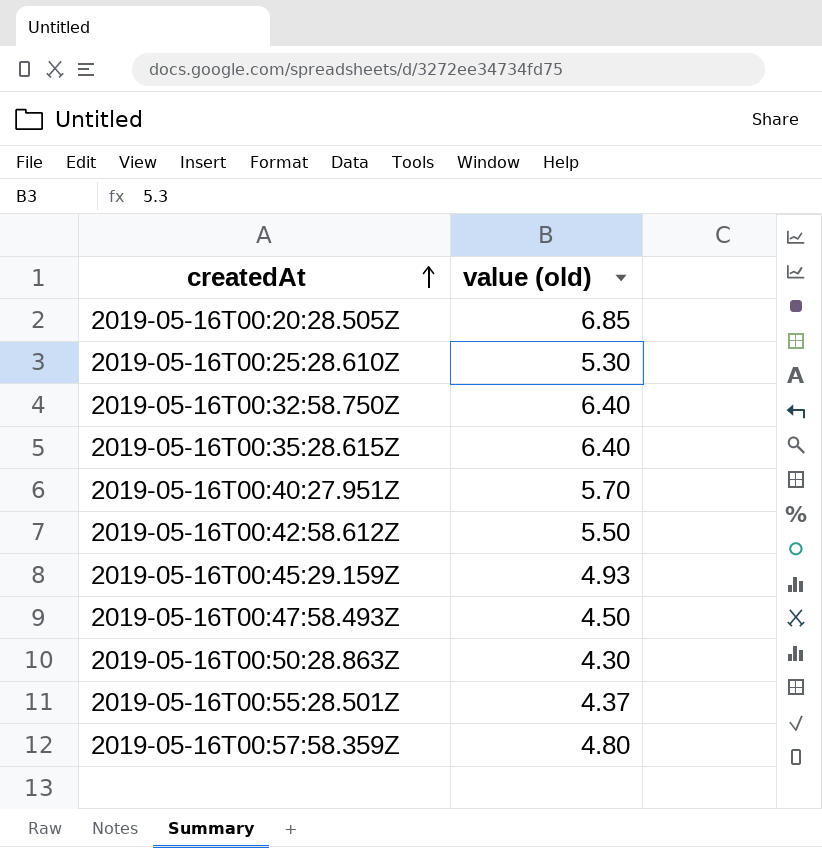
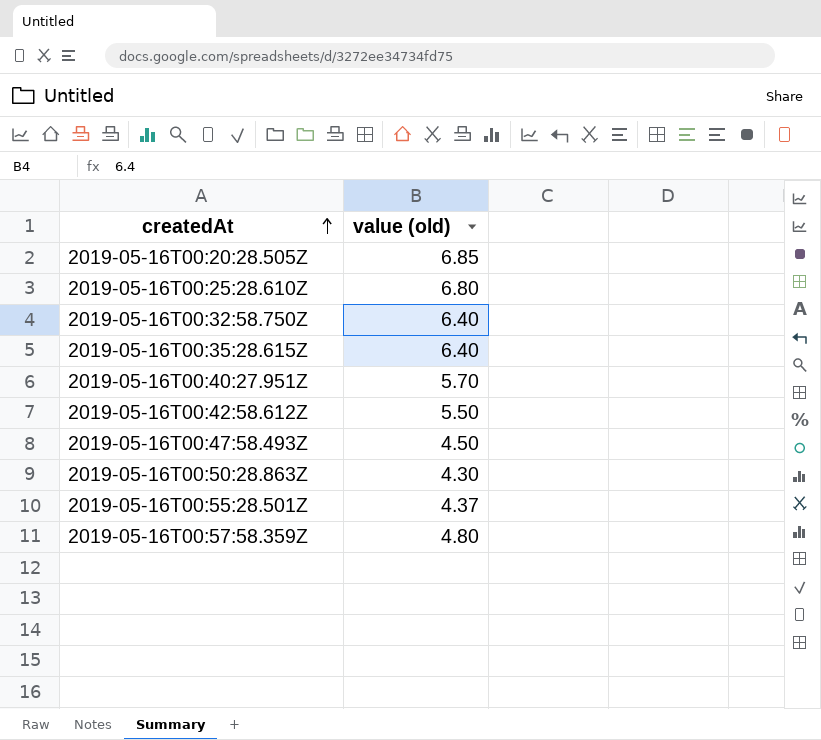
row 2019-05-16T00:45:29.159Z: 4.93 -> none
2019-05-16T00:25:28.610Z | value (old): 5.30 -> 6.80

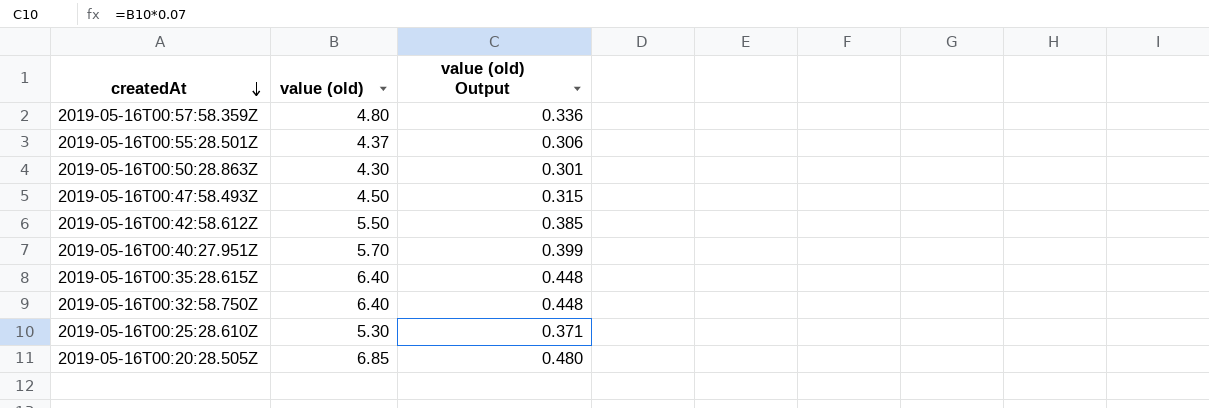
row order: createdAt ascending -> createdAt descending
column value (old) Output | formula: none -> [value (old)] * 0.07
2019-05-16T00:25:28.610Z | value (old): 6.80 -> 5.30

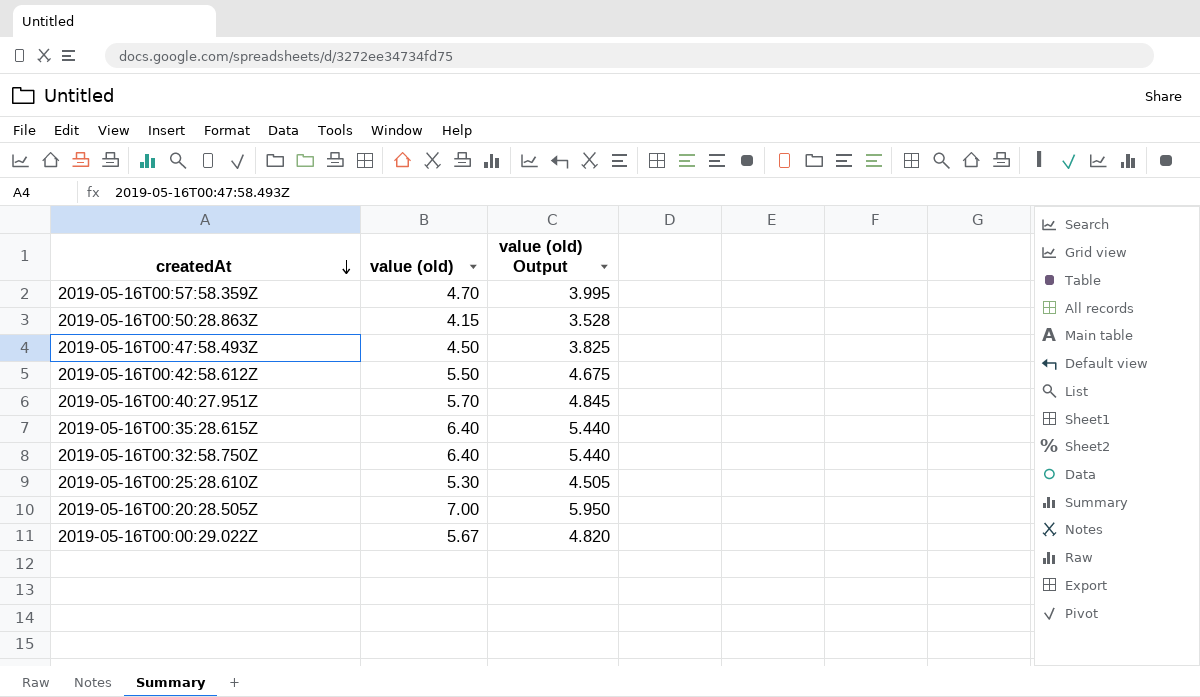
column value (old) Output | formula: [value (old)] * 0.07 -> [value (old)] * 0.85
row 2019-05-16T00:55:28.501Z: 4.37 | 0.306 -> none
2019-05-16T00:57:58.359Z | value (old): 4.80 -> 4.70
2019-05-16T00:50:28.863Z | value (old): 4.30 -> 4.15
2019-05-16T00:20:28.505Z | value (old): 6.85 -> 7.00
row 2019-05-16T00:00:29.022Z: none -> 5.67 | 4.820

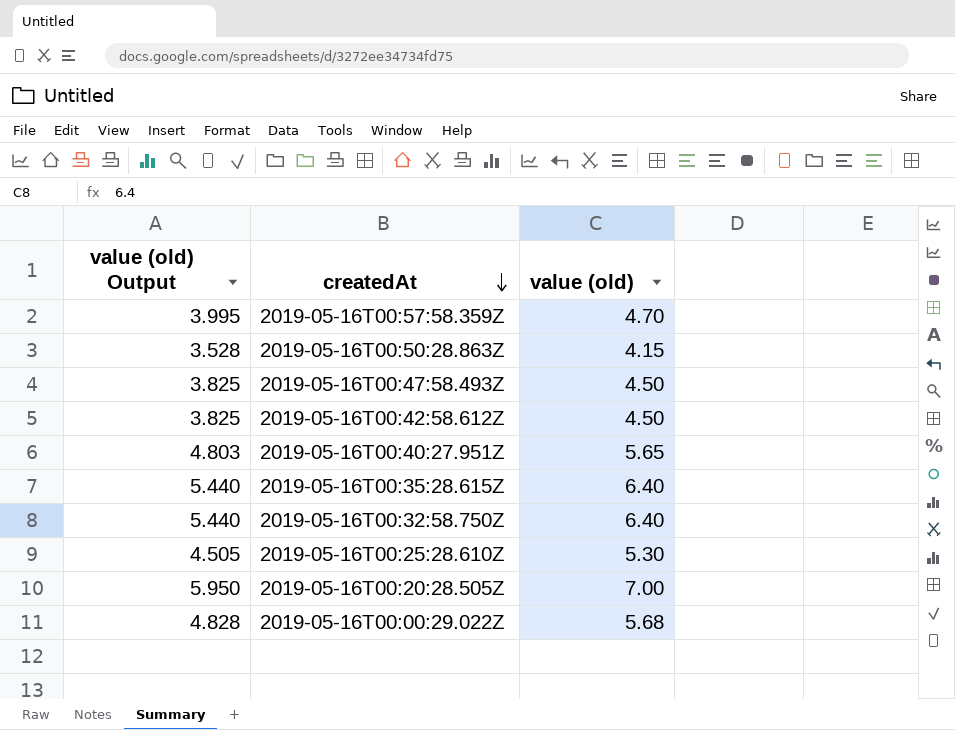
column value (old) Output | position: 3 -> 1
2019-05-16T00:42:58.612Z | value (old) Output: 4.675 -> 3.825
2019-05-16T00:42:58.612Z | value (old): 5.50 -> 4.50
2019-05-16T00:40:27.951Z | value (old) Output: 4.845 -> 4.803
2019-05-16T00:40:27.951Z | value (old): 5.70 -> 5.65
2019-05-16T00:00:29.022Z | value (old) Output: 4.820 -> 4.828
2019-05-16T00:00:29.022Z | value (old): 5.67 -> 5.68

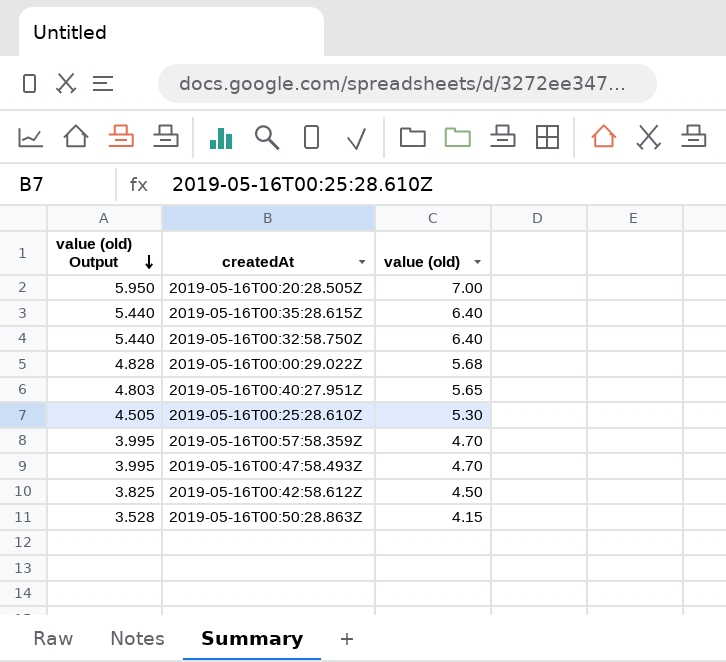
row order: createdAt descending -> value (old) Output descending
2019-05-16T00:47:58.493Z | value (old) Output: 3.825 -> 3.995
2019-05-16T00:47:58.493Z | value (old): 4.50 -> 4.70

